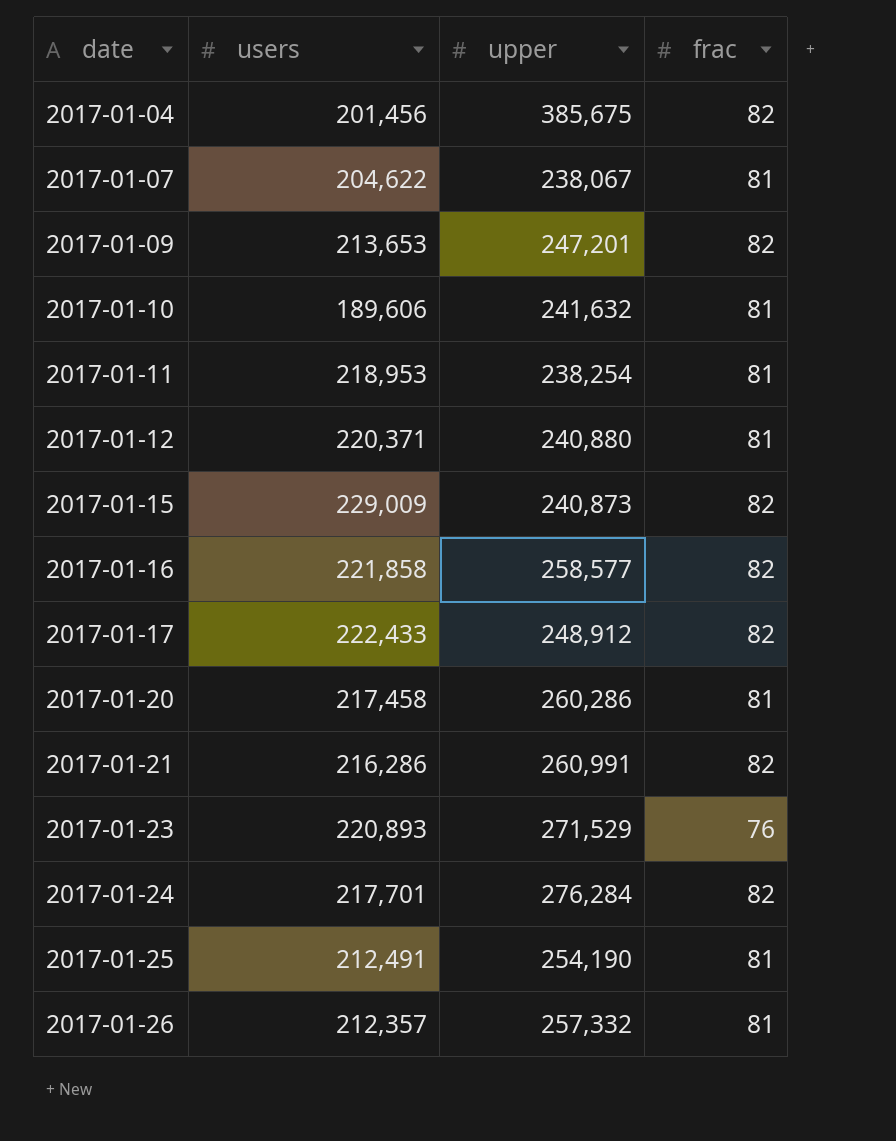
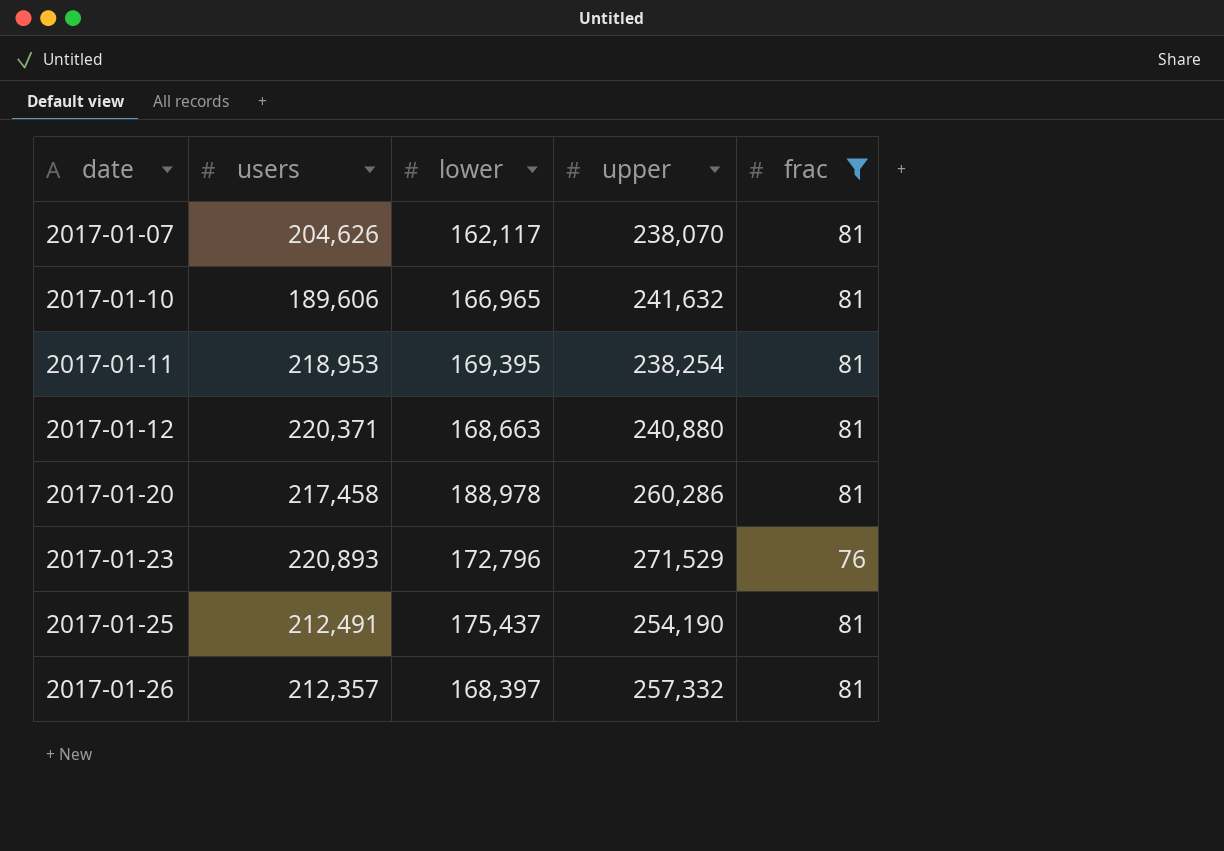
filter: none -> frac != 82
column lower | position: none -> 3
2017-01-07 | users: 204,622 -> 204,626
2017-01-07 | upper: 238,067 -> 238,070

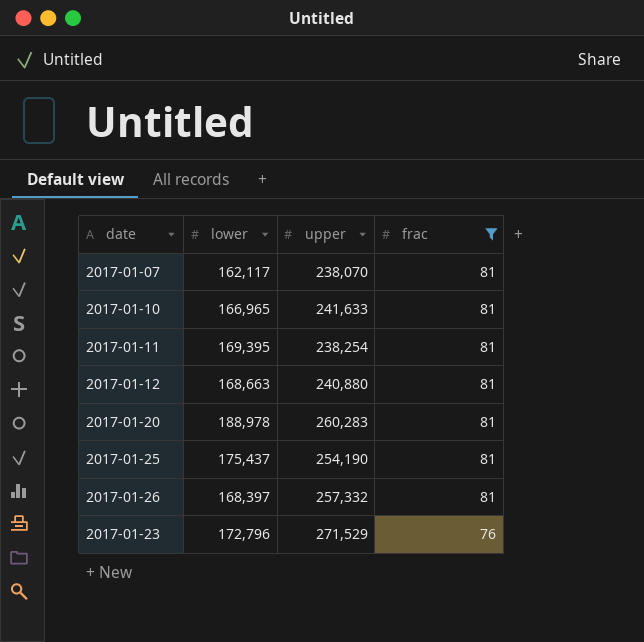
row order: date ascending -> frac descending
column users | position: 2 -> none
2017-01-10 | upper: 241,632 -> 241,633
2017-01-20 | upper: 260,286 -> 260,283

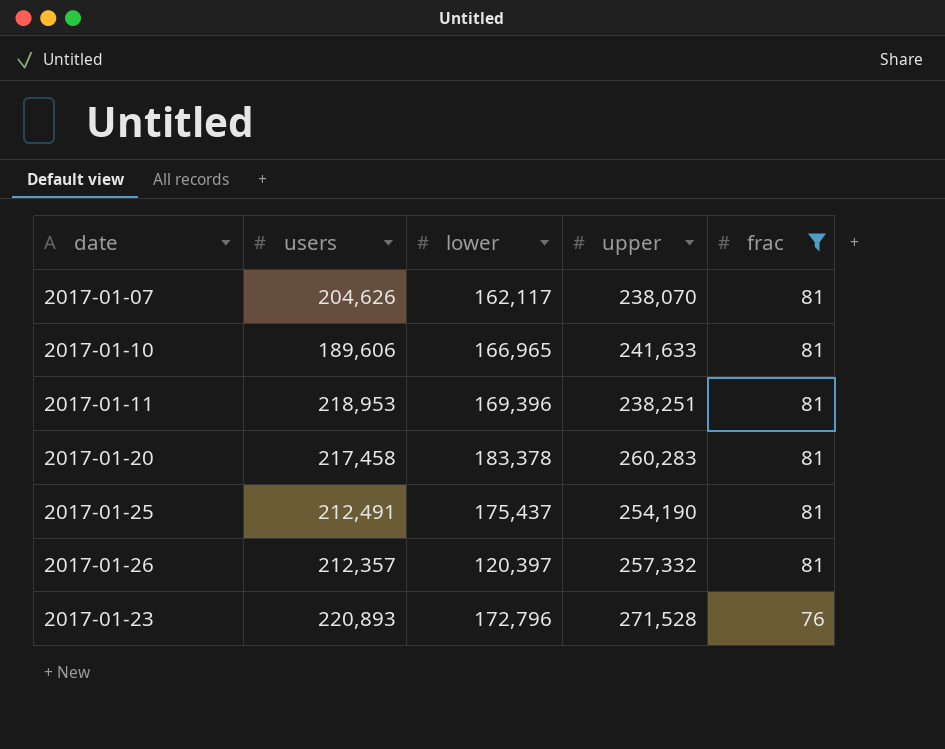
column users | position: none -> 2
row 2017-01-12: 168,663 | 240,880 | 81 -> none
2017-01-11 | lower: 169,395 -> 169,396
2017-01-11 | upper: 238,254 -> 238,251
2017-01-20 | lower: 188,978 -> 183,378
2017-01-26 | lower: 168,397 -> 120,397
2017-01-23 | upper: 271,529 -> 271,528

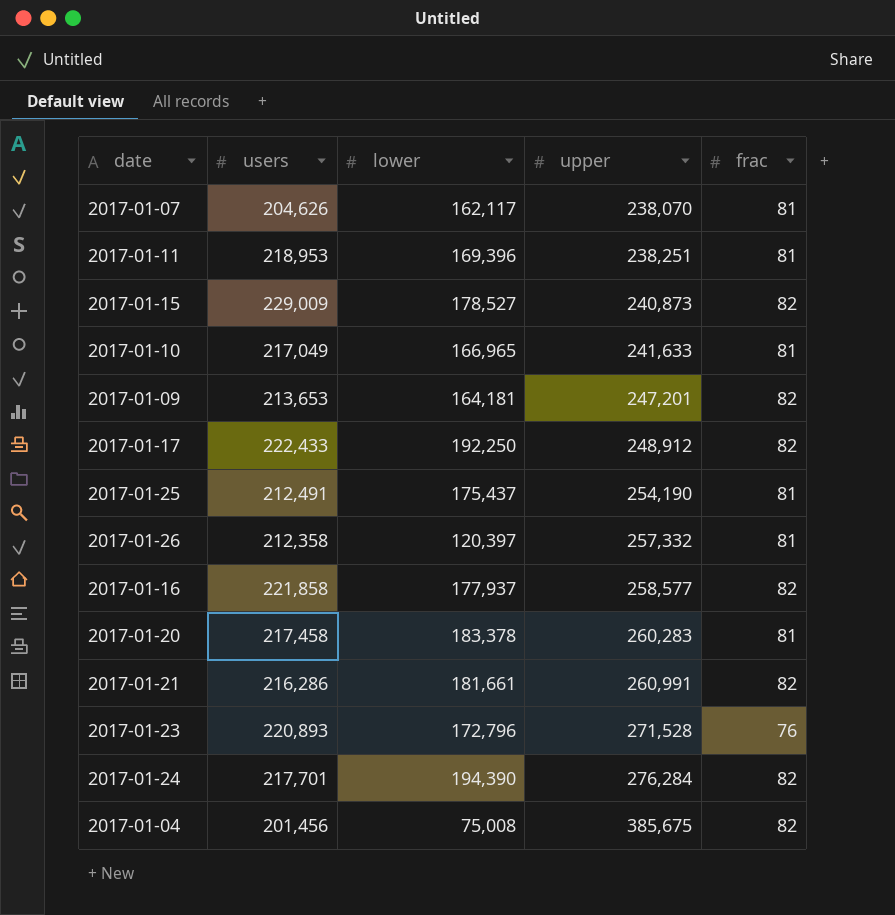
filter: frac != 82 -> none
row order: frac descending -> upper ascending
2017-01-10 | users: 189,606 -> 217,049
2017-01-26 | users: 212,357 -> 212,358

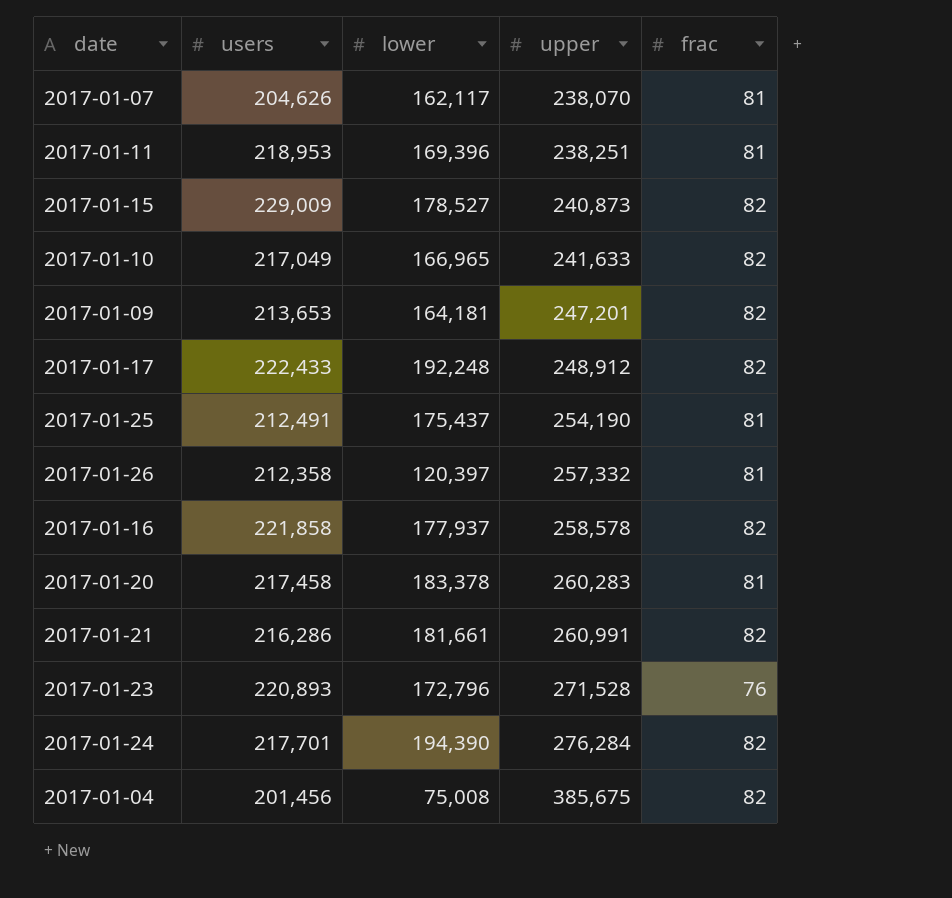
2017-01-10 | frac: 81 -> 82
2017-01-17 | lower: 192,250 -> 192,248
2017-01-16 | upper: 258,577 -> 258,578

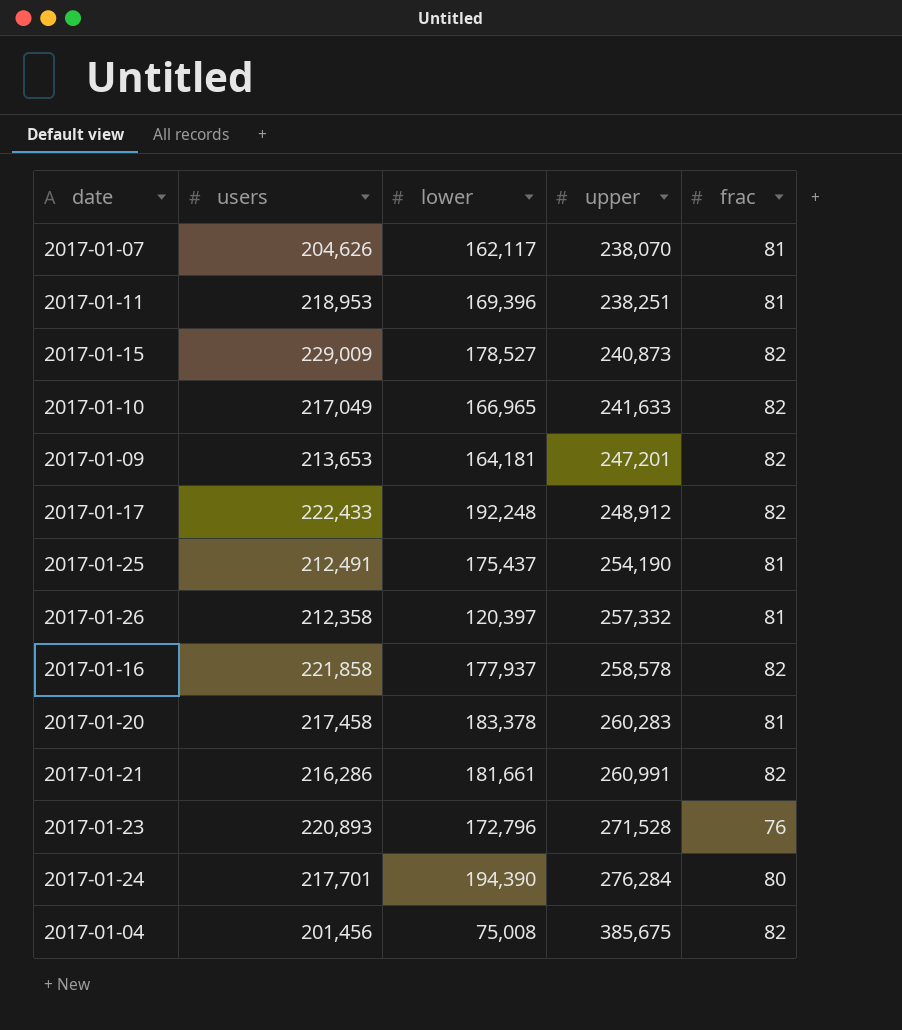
2017-01-24 | frac: 82 -> 80

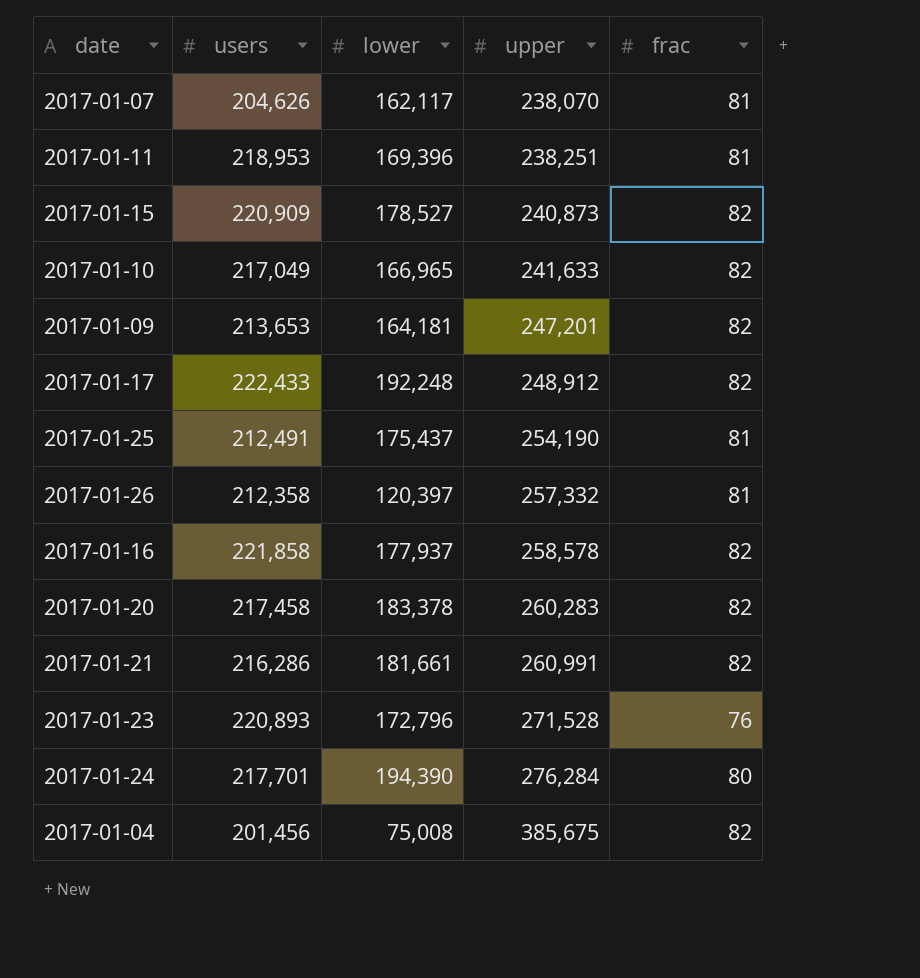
2017-01-15 | users: 229,009 -> 220,909
2017-01-20 | frac: 81 -> 82

